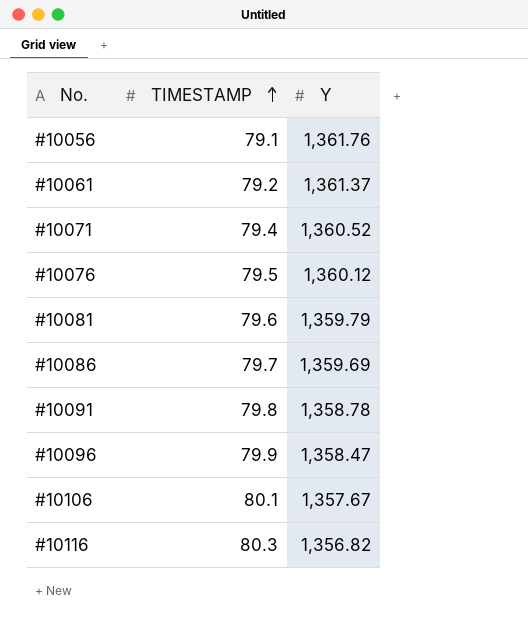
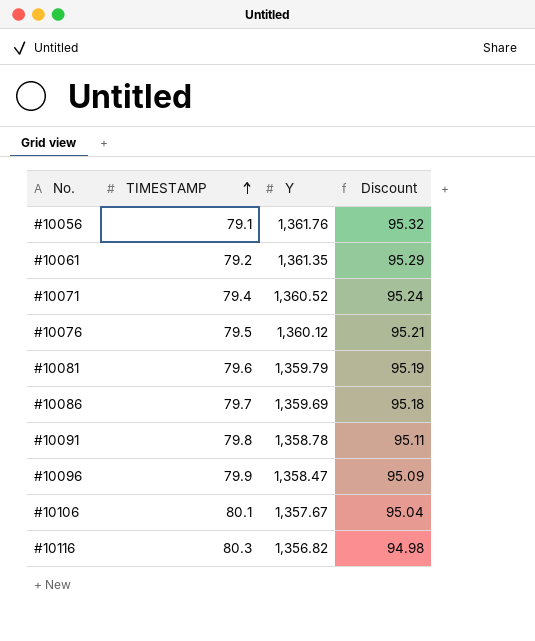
column Discount | formula: none -> [Y] * 0.07
#10061 | Y: 1,361.37 -> 1,361.35

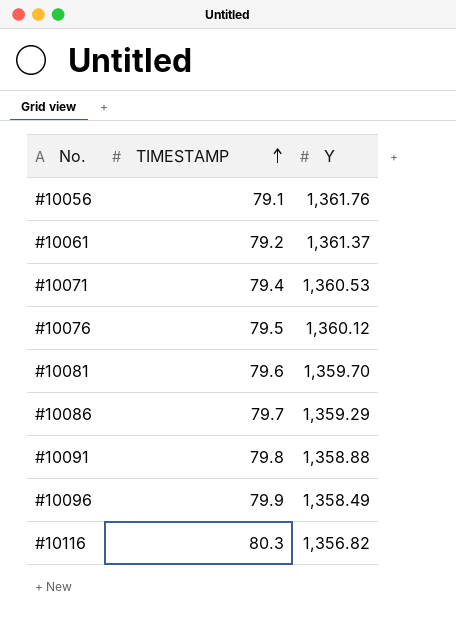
column Discount | formula: [Y] * 0.07 -> none
row #10106: 80.1 | 1,357.67 | 95.04 -> none
#10061 | Y: 1,361.35 -> 1,361.37
#10071 | Y: 1,360.52 -> 1,360.53
#10081 | Y: 1,359.79 -> 1,359.70
#10086 | Y: 1,359.69 -> 1,359.29
#10091 | Y: 1,358.78 -> 1,358.88
#10096 | Y: 1,358.47 -> 1,358.49

